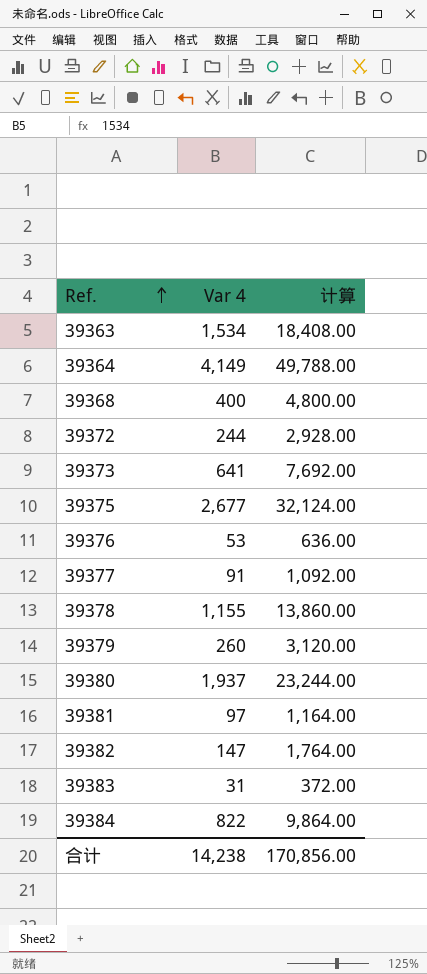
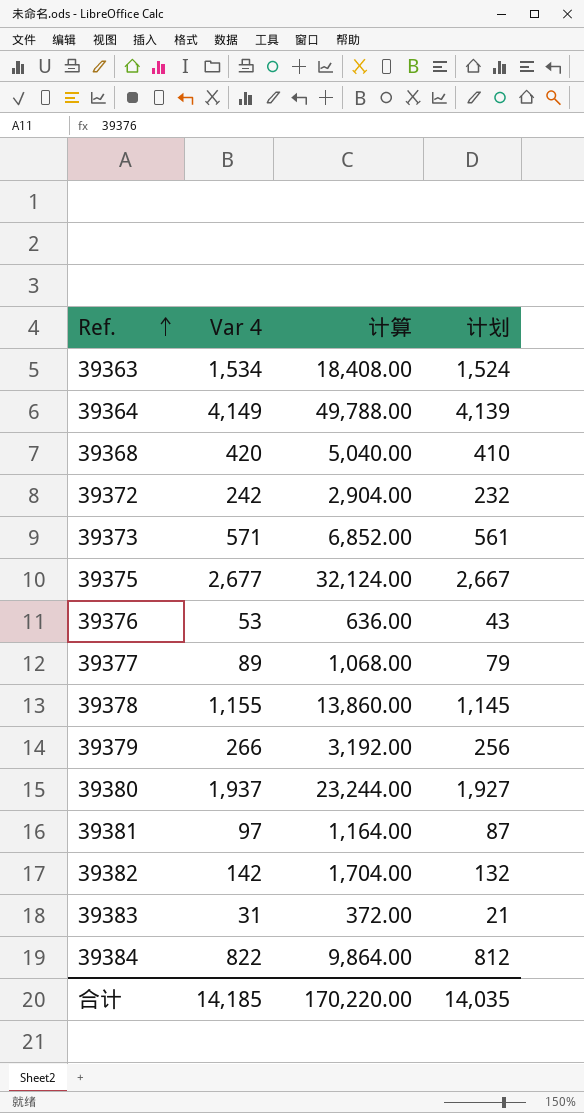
column 计划 | formula: none -> [Var 4] - 10
39368 | Var 4: 400 -> 420
39368 | 计算: 4,800.00 -> 5,040.00
39372 | Var 4: 244 -> 242
39372 | 计算: 2,928.00 -> 2,904.00
39373 | Var 4: 641 -> 571
39373 | 计算: 7,692.00 -> 6,852.00
39377 | Var 4: 91 -> 89
39377 | 计算: 1,092.00 -> 1,068.00
39379 | Var 4: 260 -> 266
39379 | 计算: 3,120.00 -> 3,192.00
39382 | Var 4: 147 -> 142
39382 | 计算: 1,764.00 -> 1,704.00
合计 | Var 4: 14,238 -> 14,185
合计 | 计算: 170,856.00 -> 170,220.00

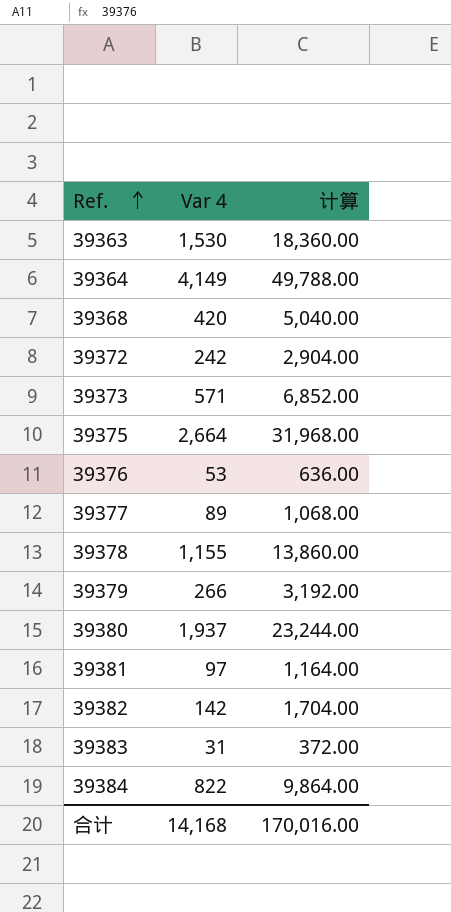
column 计划 | formula: [Var 4] - 10 -> none
39363 | Var 4: 1,534 -> 1,530
39363 | 计算: 18,408.00 -> 18,360.00
39375 | Var 4: 2,677 -> 2,664
39375 | 计算: 32,124.00 -> 31,968.00
合计 | Var 4: 14,185 -> 14,168
合计 | 计算: 170,220.00 -> 170,016.00

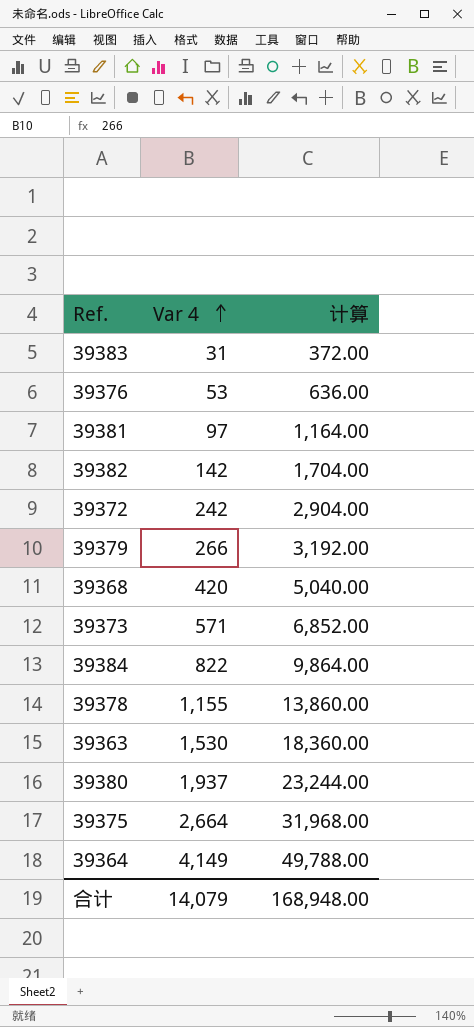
row order: Ref. ascending -> Var 4 ascending
row 39377: 89 | 1,068.00 -> none
合计 | Var 4: 14,168 -> 14,079
合计 | 计算: 170,016.00 -> 168,948.00

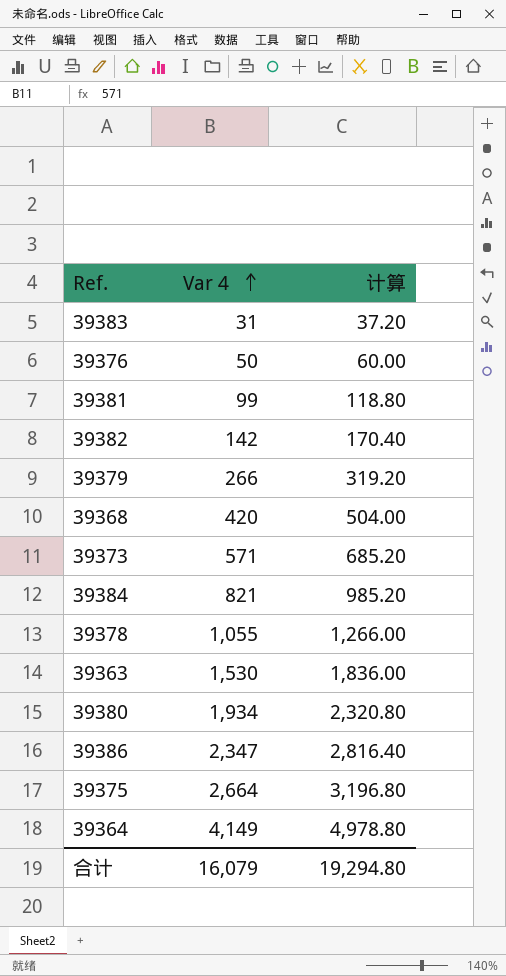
column 计算 | formula: [Var 4] * 12 -> [Var 4] * 1.2
row 39372: 242 | 2,904.00 -> none
39376 | Var 4: 53 -> 50
39381 | Var 4: 97 -> 99
39384 | Var 4: 822 -> 821
39378 | Var 4: 1,155 -> 1,055
39380 | Var 4: 1,937 -> 1,934
row 39386: none -> 2,347 | 2,816.40
合计 | Var 4: 14,079 -> 16,079
合计 | 计算: 168,948.00 -> 19,294.80

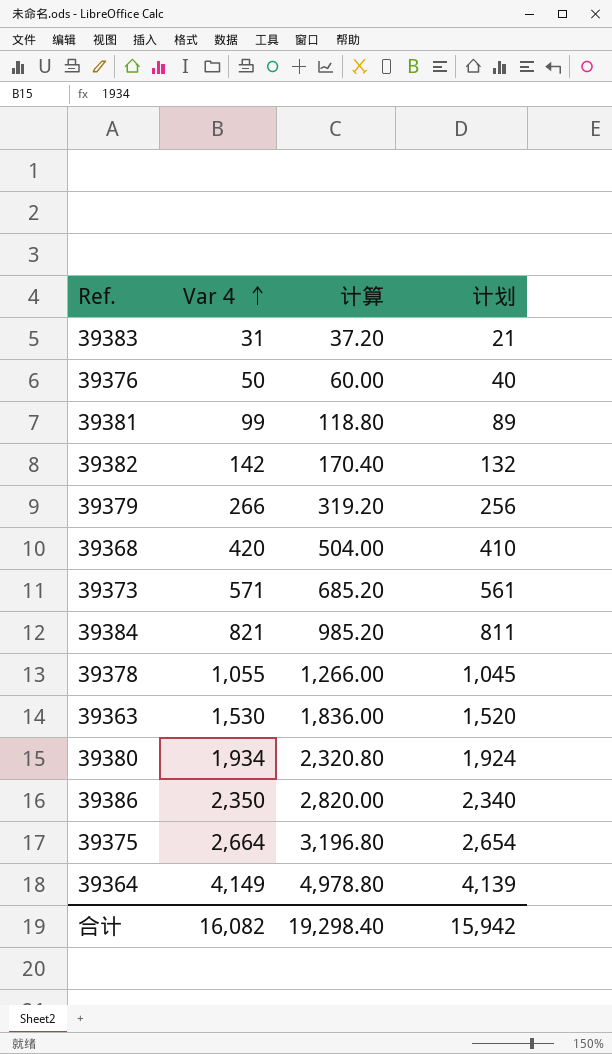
column 计划 | formula: none -> [Var 4] - 10
39386 | Var 4: 2,347 -> 2,350
39386 | 计算: 2,816.40 -> 2,820.00
合计 | Var 4: 16,079 -> 16,082
合计 | 计算: 19,294.80 -> 19,298.40

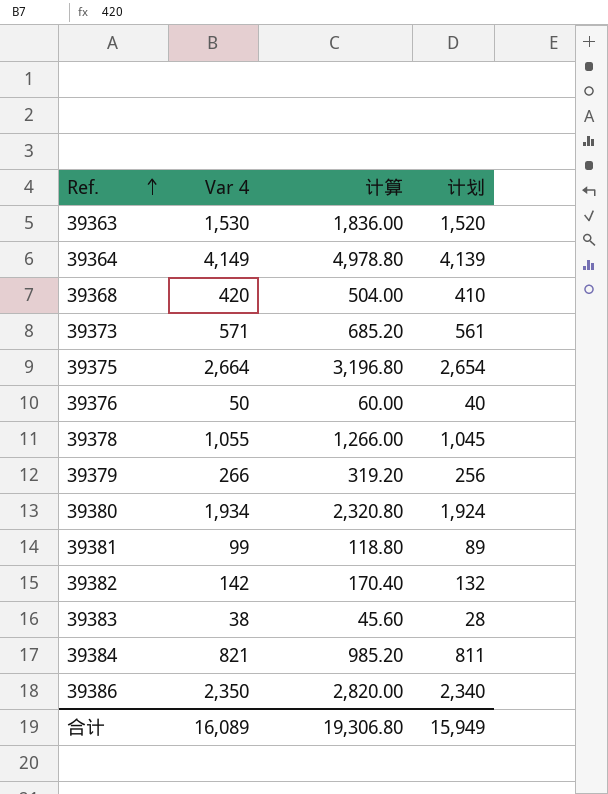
row order: Var 4 ascending -> Ref. ascending
39383 | Var 4: 31 -> 38
39383 | 计算: 37.20 -> 45.60
39383 | 计划: 21 -> 28
合计 | Var 4: 16,082 -> 16,089
合计 | 计算: 19,298.40 -> 19,306.80
合计 | 计划: 15,942 -> 15,949

